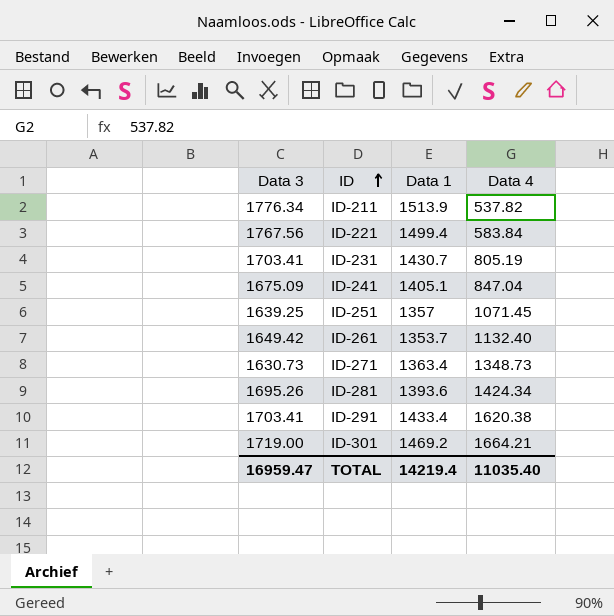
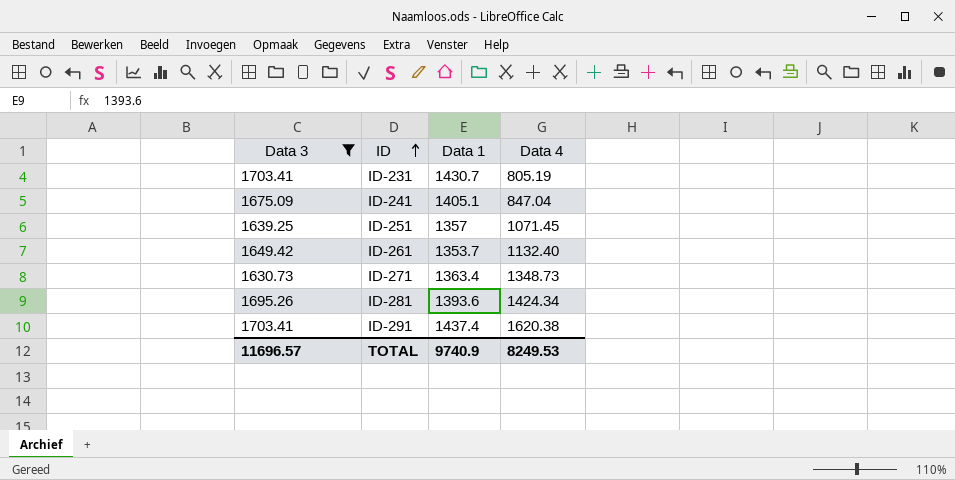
filter: none -> Data 3 <= 1703.41
ID-291 | Data 1: 1433.4 -> 1437.4
TOTAL | Data 3: 16959.47 -> 11696.57
TOTAL | Data 1: 14219.4 -> 9740.9
TOTAL | Data 4: 11035.40 -> 8249.53

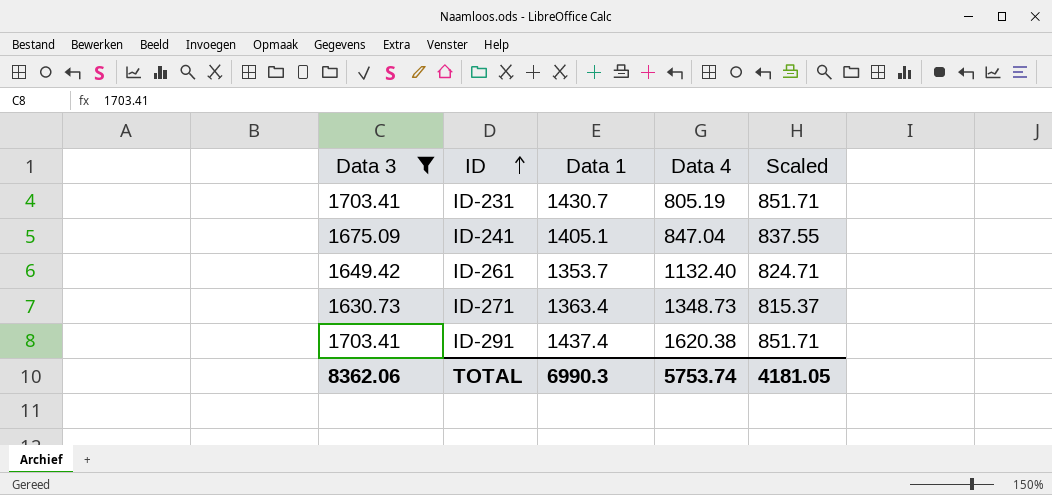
column Scaled | formula: none -> [Data 3] * 0.5
row ID-251: 1639.25 | 1357 | 1071.45 -> none
row ID-281: 1695.26 | 1393.6 | 1424.34 -> none
TOTAL | Data 3: 11696.57 -> 8362.06
TOTAL | Data 1: 9740.9 -> 6990.3
TOTAL | Data 4: 8249.53 -> 5753.74

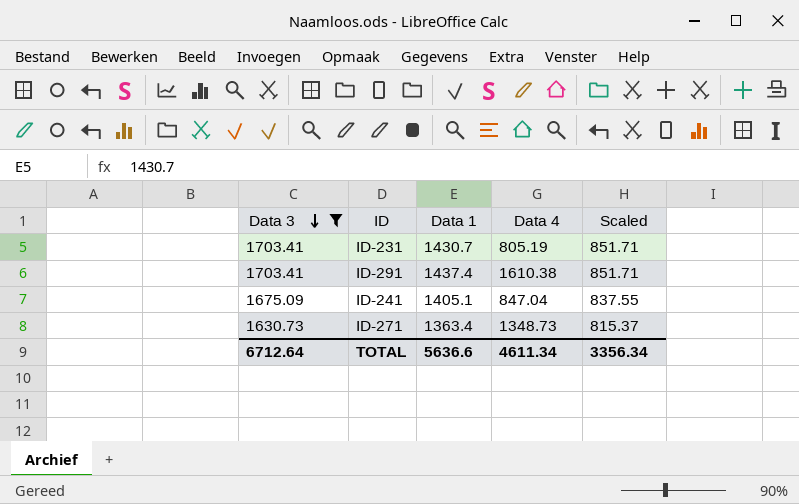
row order: ID ascending -> Data 3 descending
row ID-261: 1649.42 | 1353.7 | 1132.40 | 824.71 -> none
ID-291 | Data 4: 1620.38 -> 1610.38
TOTAL | Data 3: 8362.06 -> 6712.64
TOTAL | Data 1: 6990.3 -> 5636.6
TOTAL | Data 4: 5753.74 -> 4611.34
TOTAL | Scaled: 4181.05 -> 3356.34

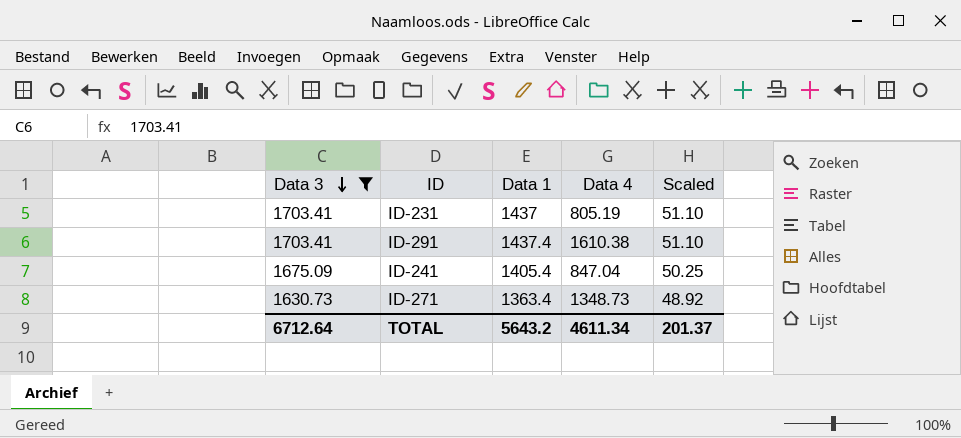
column Scaled | formula: [Data 3] * 0.5 -> [Data 3] * 0.03
ID-231 | Data 1: 1430.7 -> 1437
ID-241 | Data 1: 1405.1 -> 1405.4
TOTAL | Data 1: 5636.6 -> 5643.2
TOTAL | Scaled: 3356.34 -> 201.37

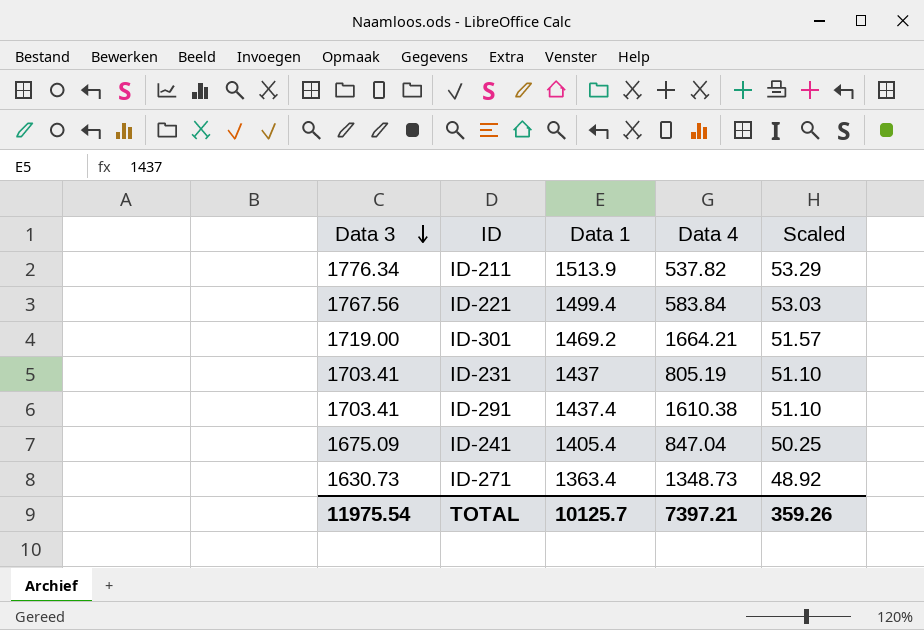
filter: Data 3 <= 1703.41 -> none
TOTAL | Data 3: 6712.64 -> 11975.54
TOTAL | Data 1: 5643.2 -> 10125.7
TOTAL | Data 4: 4611.34 -> 7397.21
TOTAL | Scaled: 201.37 -> 359.26

